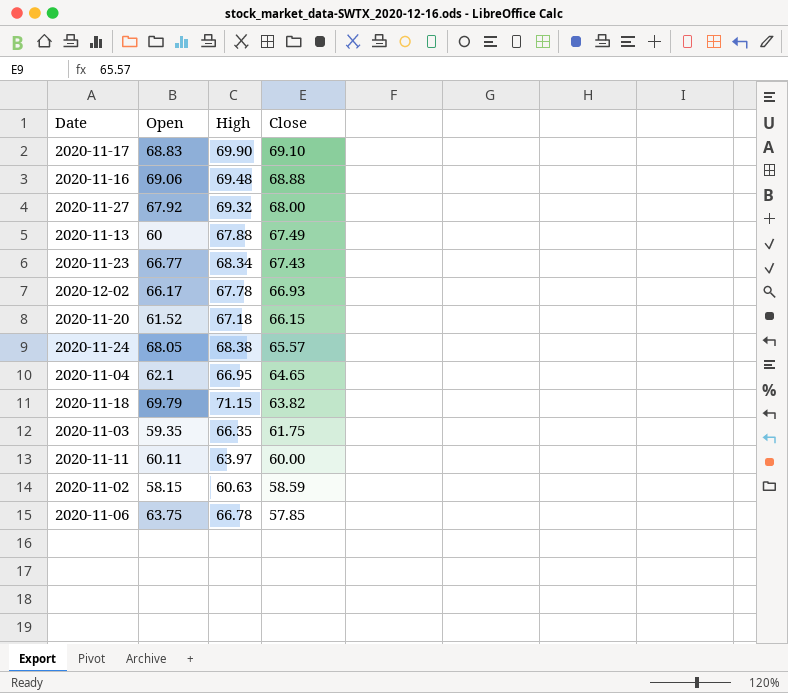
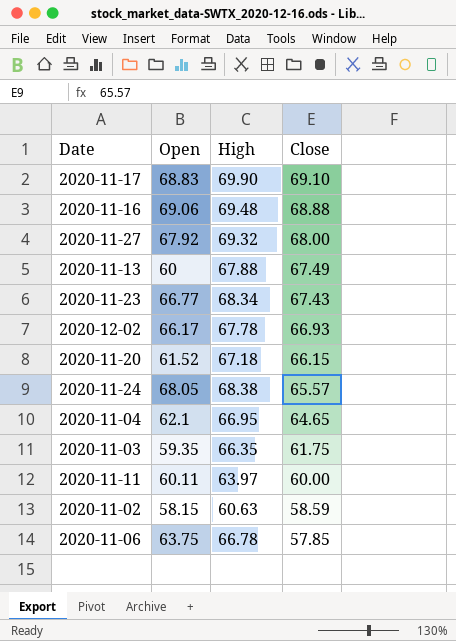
row 2020-11-18: 69.79 | 71.15 | 63.82 -> none

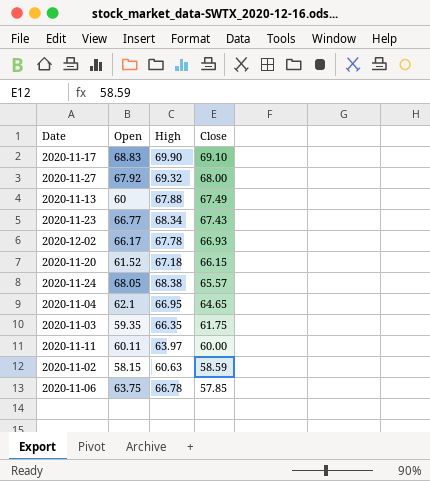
row 2020-11-16: 69.06 | 69.48 | 68.88 -> none

